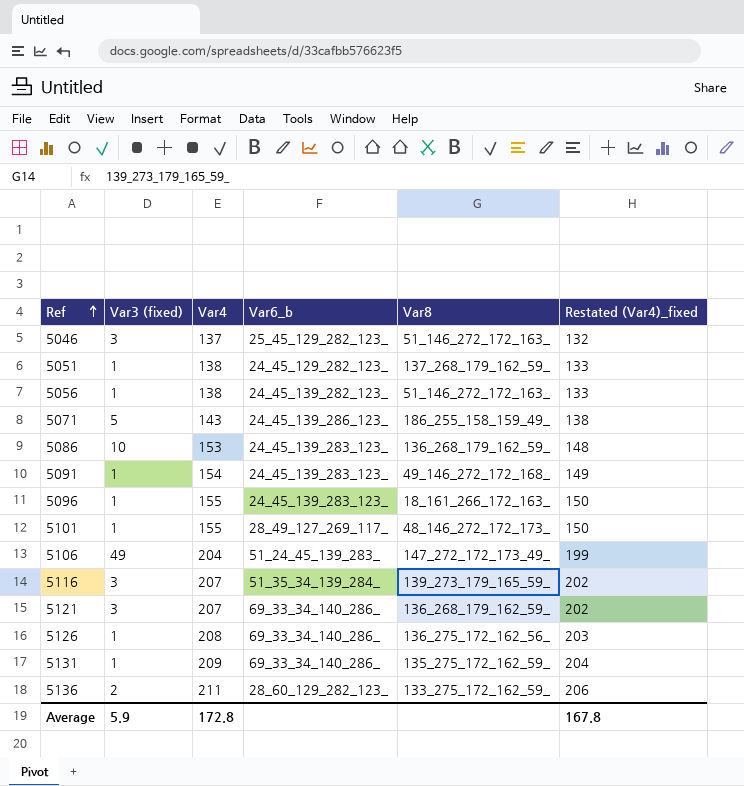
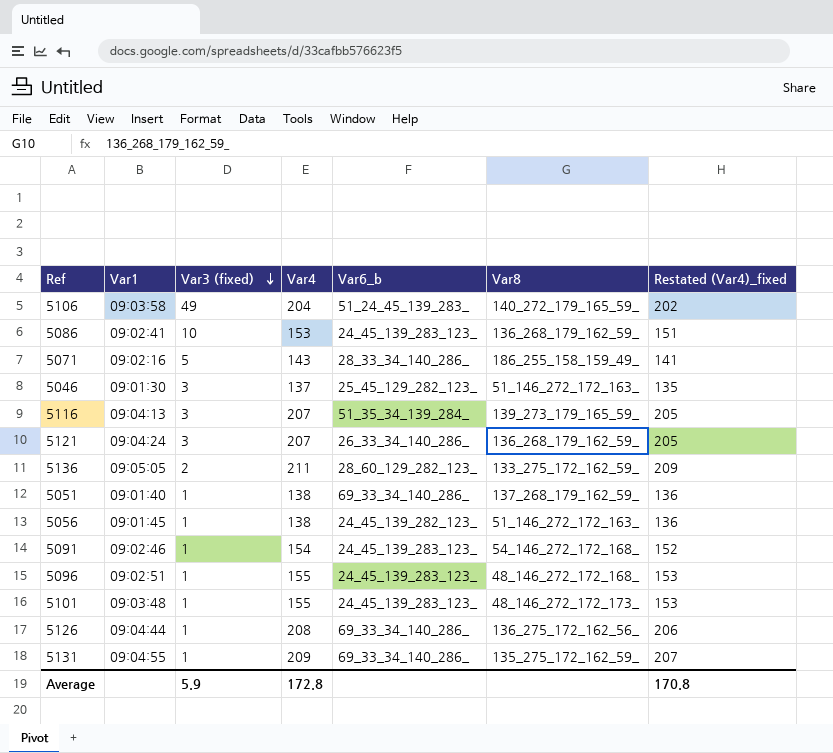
row order: Ref ascending -> Var3 (fixed) descending
column Var1 | position: none -> 2
column Restated (Var4)_fixed | formula: [Var4] - 5 -> [Var4] - 2
5106 | Var8: 147_272_172_173_49_ -> 140_272_179_165_59_
5071 | Var6_b: 24_45_139_286_123_ -> 28_33_34_140_286_
5121 | Var6_b: 69_33_34_140_286_ -> 26_33_34_140_286_
5051 | Var6_b: 24_45_129_282_123_ -> 69_33_34_140_286_
5091 | Var8: 49_146_272_172_168_ -> 54_146_272_172_168_
5096 | Var8: 18_161_266_172_163_ -> 48_146_272_172_168_
5101 | Var6_b: 28_49_127_269_117_ -> 24_45_139_283_123_
Average | Restated (Var4)_fixed: 167.8 -> 170.8

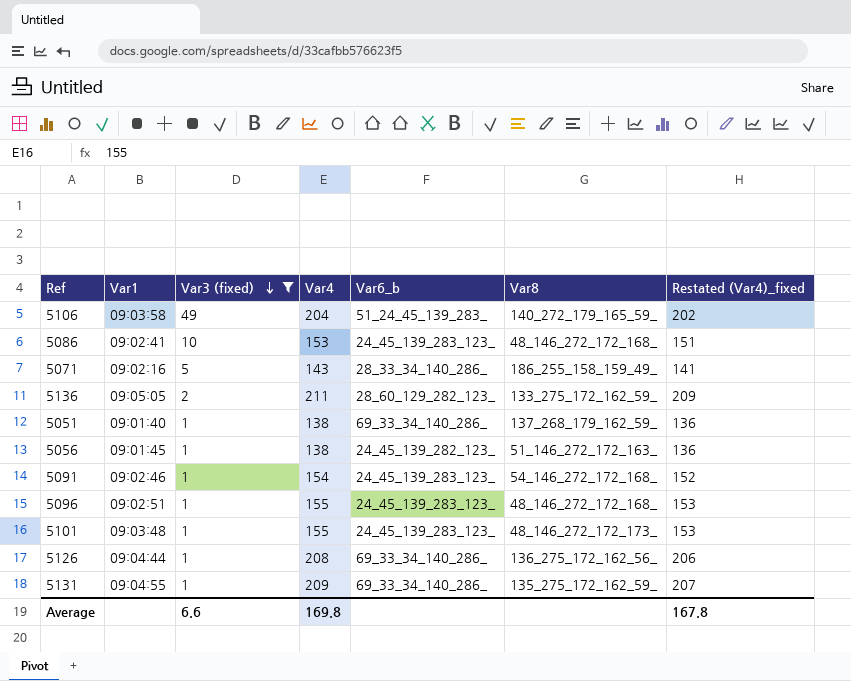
filter: none -> Var3 (fixed) != 3
5086 | Var8: 136_268_179_162_59_ -> 48_146_272_172_168_
Average | Var3 (fixed): 5.9 -> 6.6
Average | Var4: 172.8 -> 169.8
Average | Restated (Var4)_fixed: 170.8 -> 167.8

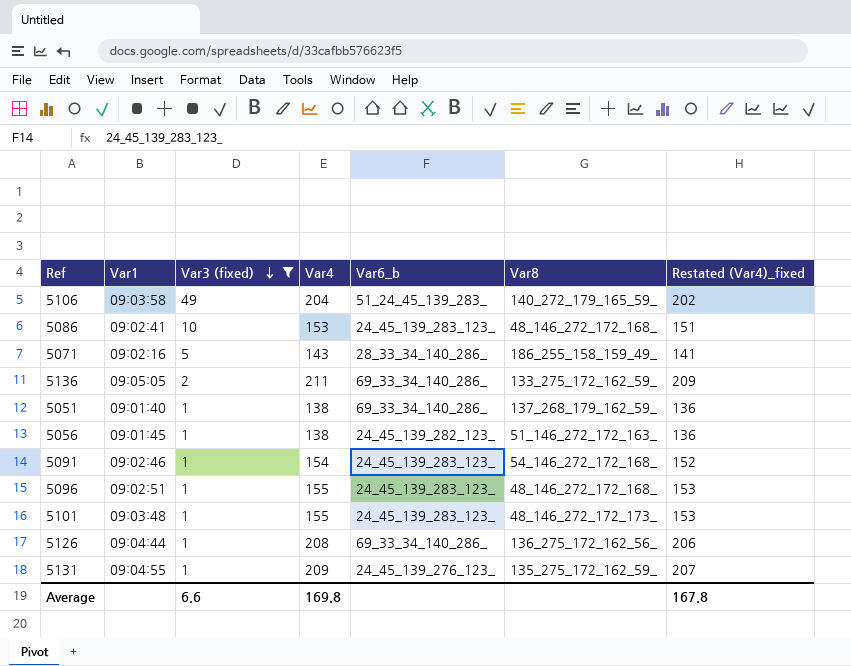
5136 | Var6_b: 28_60_129_282_123_ -> 69_33_34_140_286_
5131 | Var6_b: 69_33_34_140_286_ -> 24_45_139_276_123_

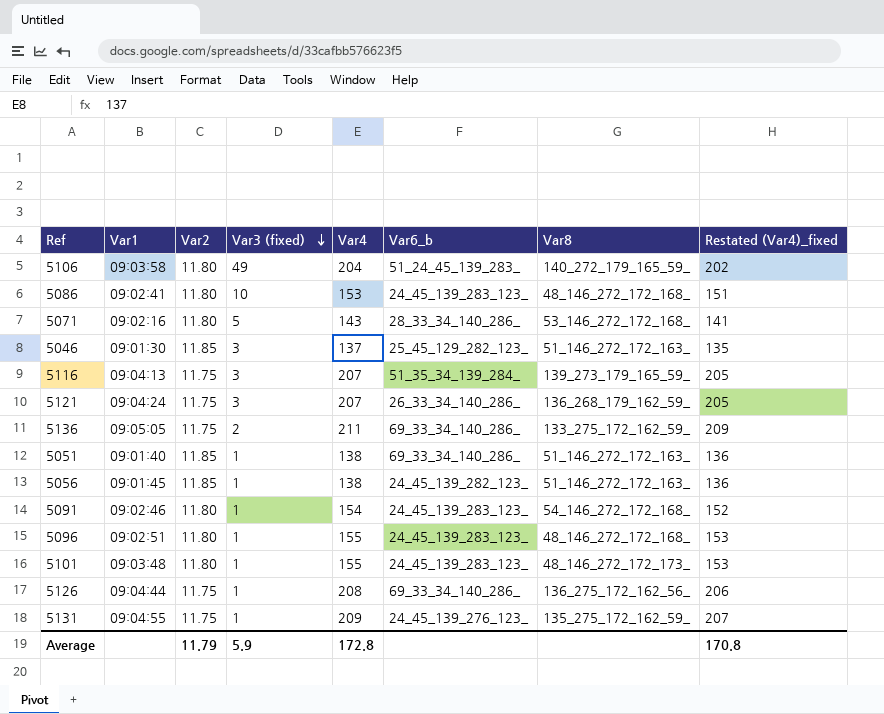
filter: Var3 (fixed) != 3 -> none
column Var2 | position: none -> 3
5071 | Var8: 186_255_158_159_49_ -> 53_146_272_172_168_
5051 | Var8: 137_268_179_162_59_ -> 51_146_272_172_163_
Average | Var3 (fixed): 6.6 -> 5.9
Average | Var4: 169.8 -> 172.8
Average | Restated (Var4)_fixed: 167.8 -> 170.8

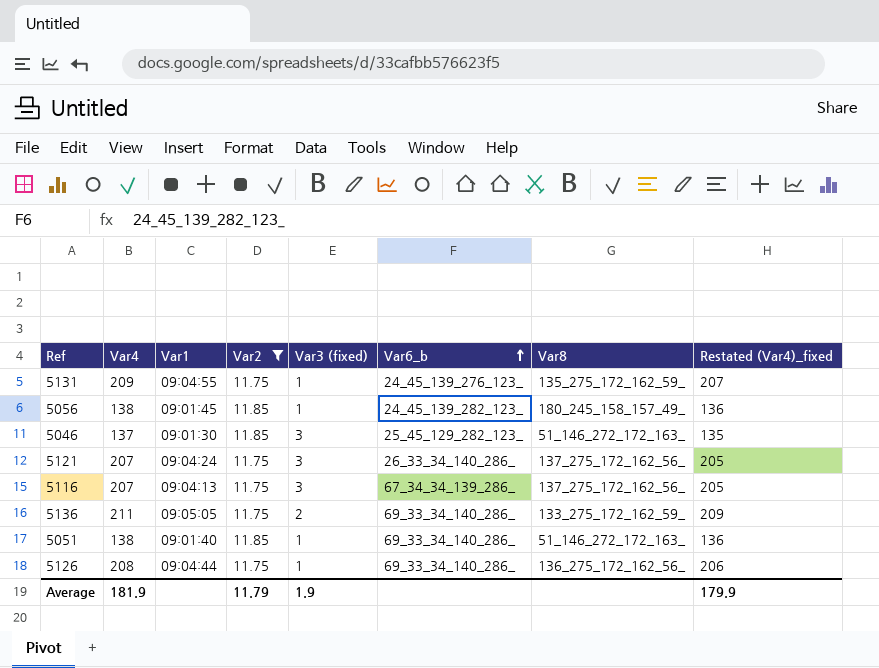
filter: none -> Var2 != 11.80
row order: Var3 (fixed) descending -> Var6_b ascending
column Var4 | position: 5 -> 2
5056 | Var8: 51_146_272_172_163_ -> 180_245_158_157_49_
5121 | Var8: 136_268_179_162_59_ -> 137_275_172_162_56_
5116 | Var6_b: 51_35_34_139_284_ -> 67_34_34_139_286_
5116 | Var8: 139_273_179_165_59_ -> 137_275_172_162_56_
Average | Var4: 172.8 -> 181.9
Average | Var3 (fixed): 5.9 -> 1.9
Average | Restated (Var4)_fixed: 170.8 -> 179.9

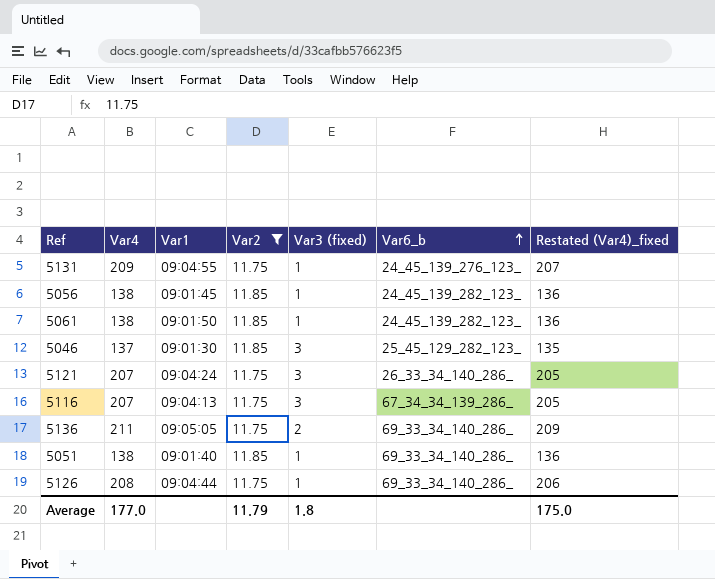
column Var8 | position: 7 -> none
row 5061: none -> 138 | 09:01:50 | 11.85 | 1 | 24_45_139_282_123_ | 136
Average | Var4: 181.9 -> 177.0
Average | Var3 (fixed): 1.9 -> 1.8
Average | Restated (Var4)_fixed: 179.9 -> 175.0

